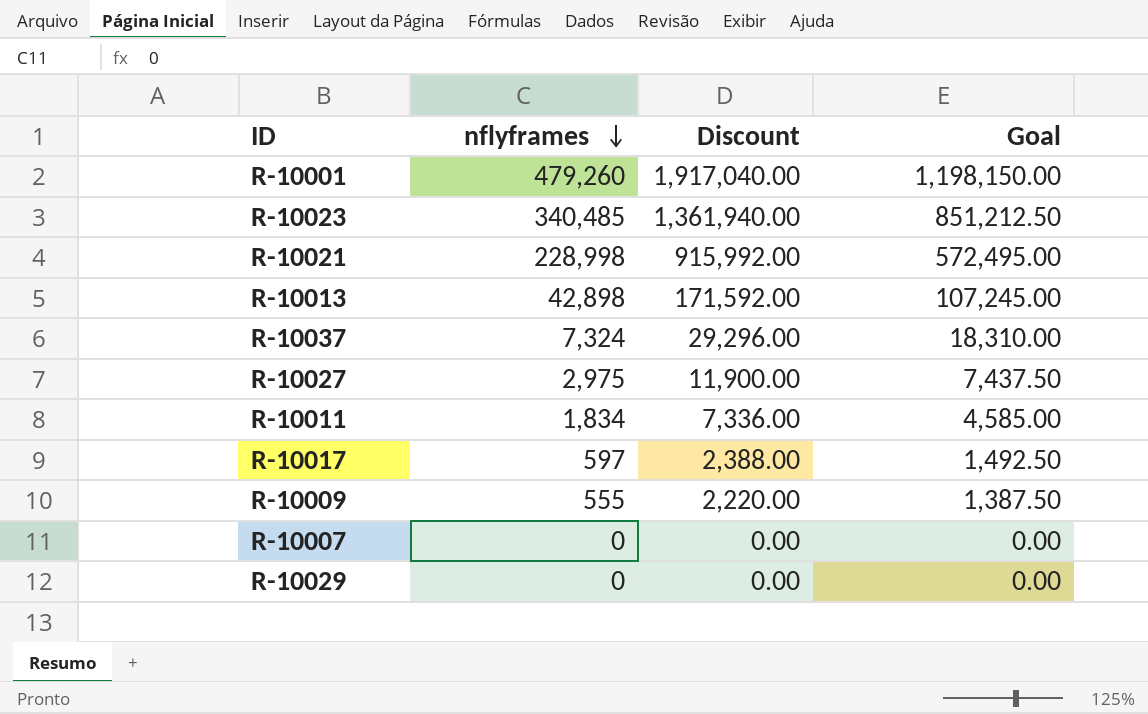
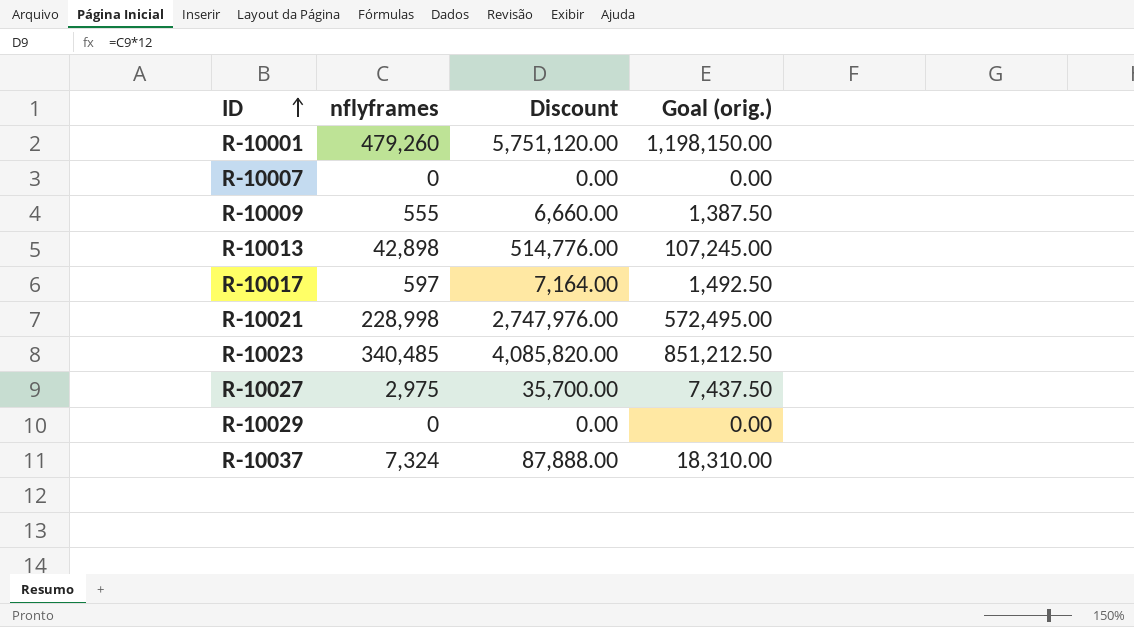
row order: nflyframes descending -> ID ascending
column Discount | formula: [nflyframes] * 4 -> [nflyframes] * 12
column name: Goal -> Goal (orig.)
row R-10011: 1,834 | 7,336.00 | 4,585.00 -> none

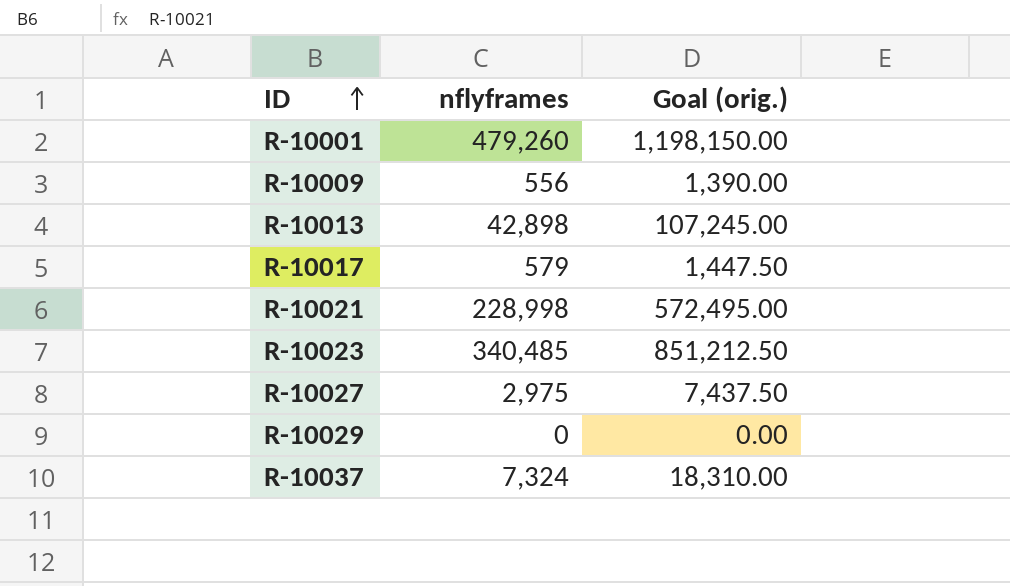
column Discount | formula: [nflyframes] * 12 -> none
row R-10007: 0 | 0.00 | 0.00 -> none
R-10009 | nflyframes: 555 -> 556
R-10009 | Goal (orig.): 1,387.50 -> 1,390.00
R-10017 | nflyframes: 597 -> 579
R-10017 | Goal (orig.): 1,492.50 -> 1,447.50

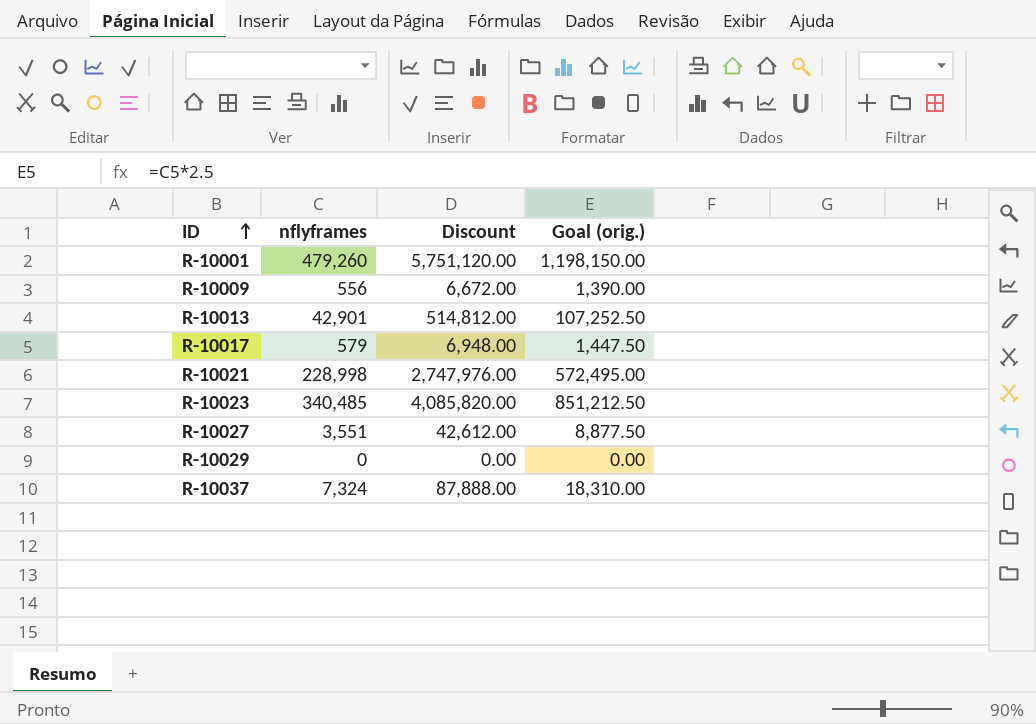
column Discount | formula: none -> [nflyframes] * 12
R-10013 | nflyframes: 42,898 -> 42,901
R-10013 | Goal (orig.): 107,245.00 -> 107,252.50
R-10027 | nflyframes: 2,975 -> 3,551
R-10027 | Goal (orig.): 7,437.50 -> 8,877.50

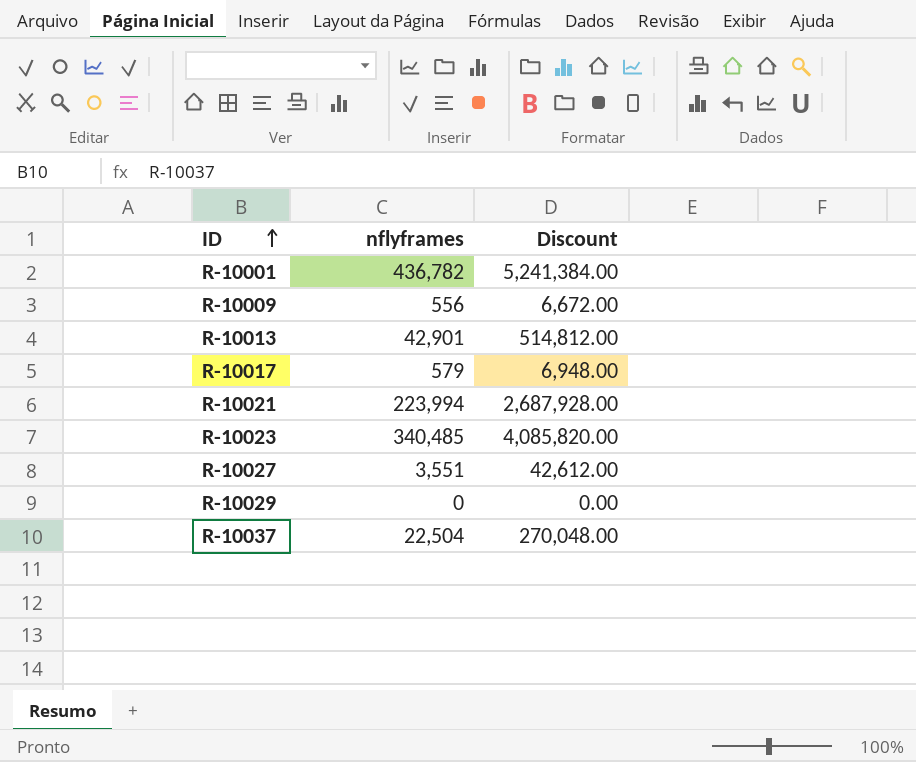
column Goal (orig.) | formula: [nflyframes] * 2.5 -> none
R-10001 | nflyframes: 479,260 -> 436,782
R-10001 | Discount: 5,751,120.00 -> 5,241,384.00
R-10021 | nflyframes: 228,998 -> 223,994
R-10021 | Discount: 2,747,976.00 -> 2,687,928.00
R-10037 | nflyframes: 7,324 -> 22,504
R-10037 | Discount: 87,888.00 -> 270,048.00

